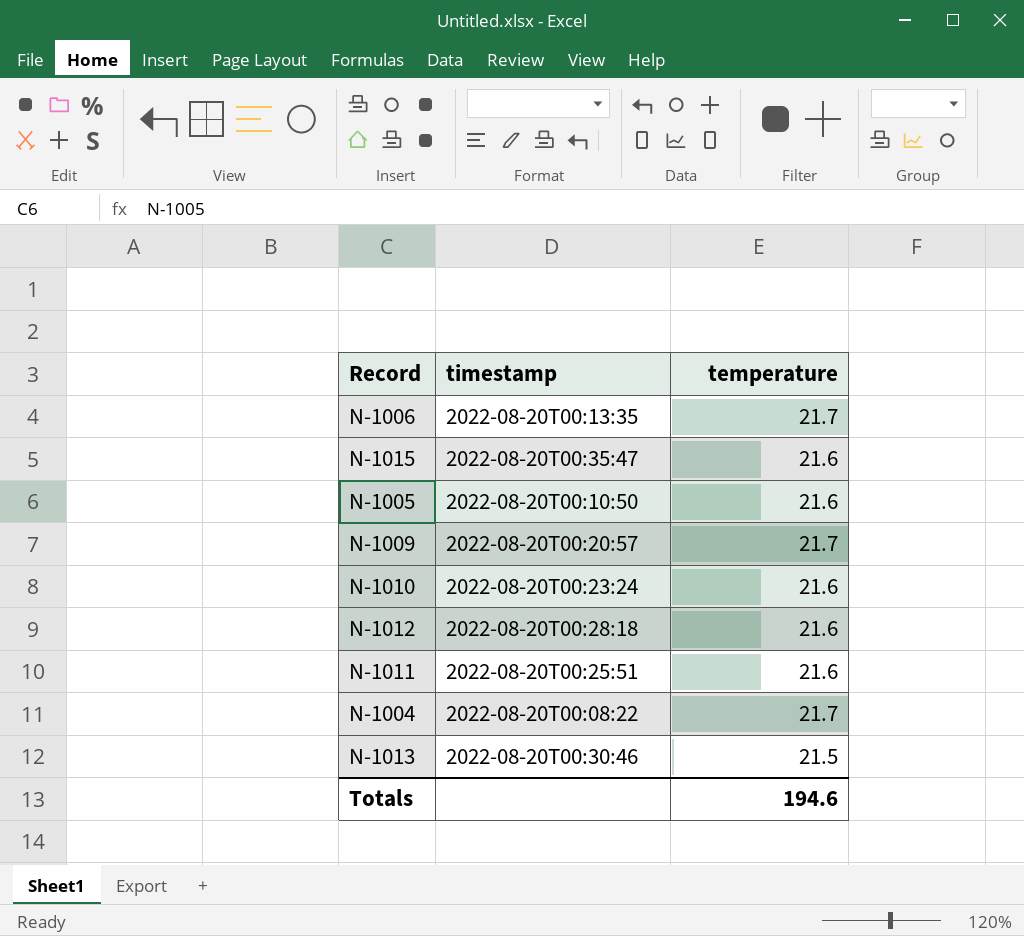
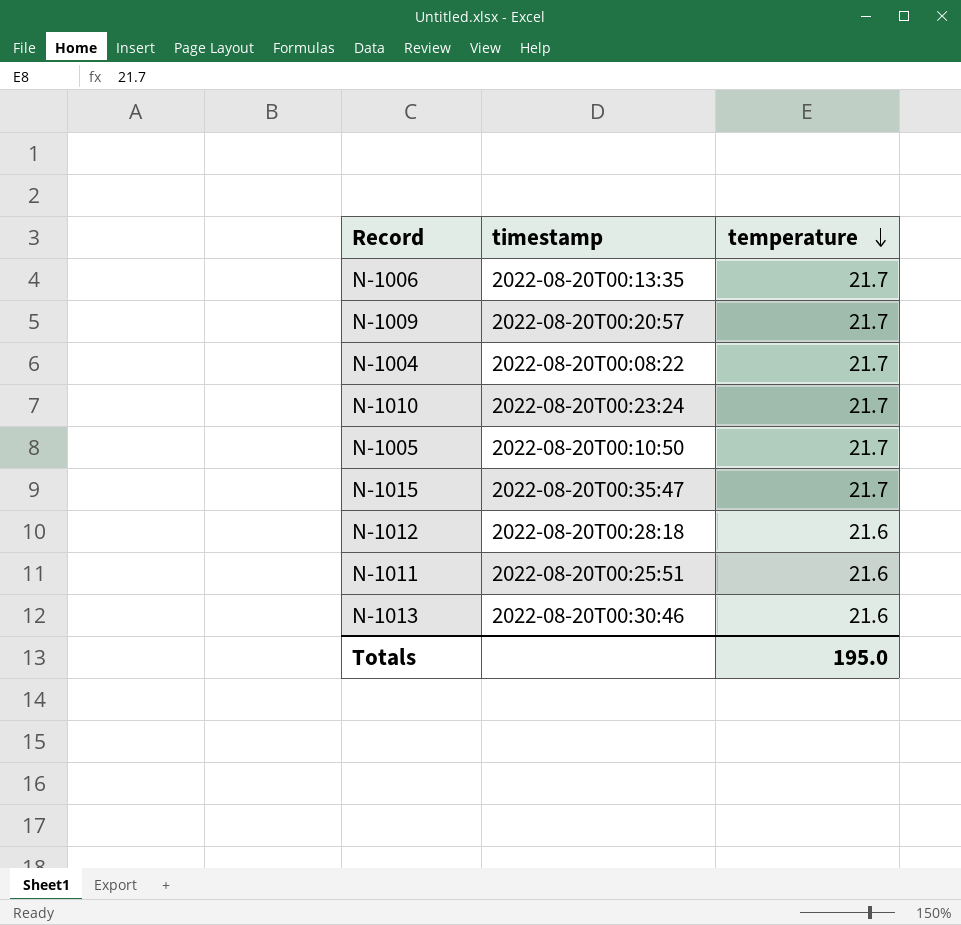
row order: none -> temperature descending
N-1010 | temperature: 21.6 -> 21.7
N-1005 | temperature: 21.6 -> 21.7
N-1015 | temperature: 21.6 -> 21.7
N-1013 | temperature: 21.5 -> 21.6
Totals | temperature: 194.6 -> 195.0

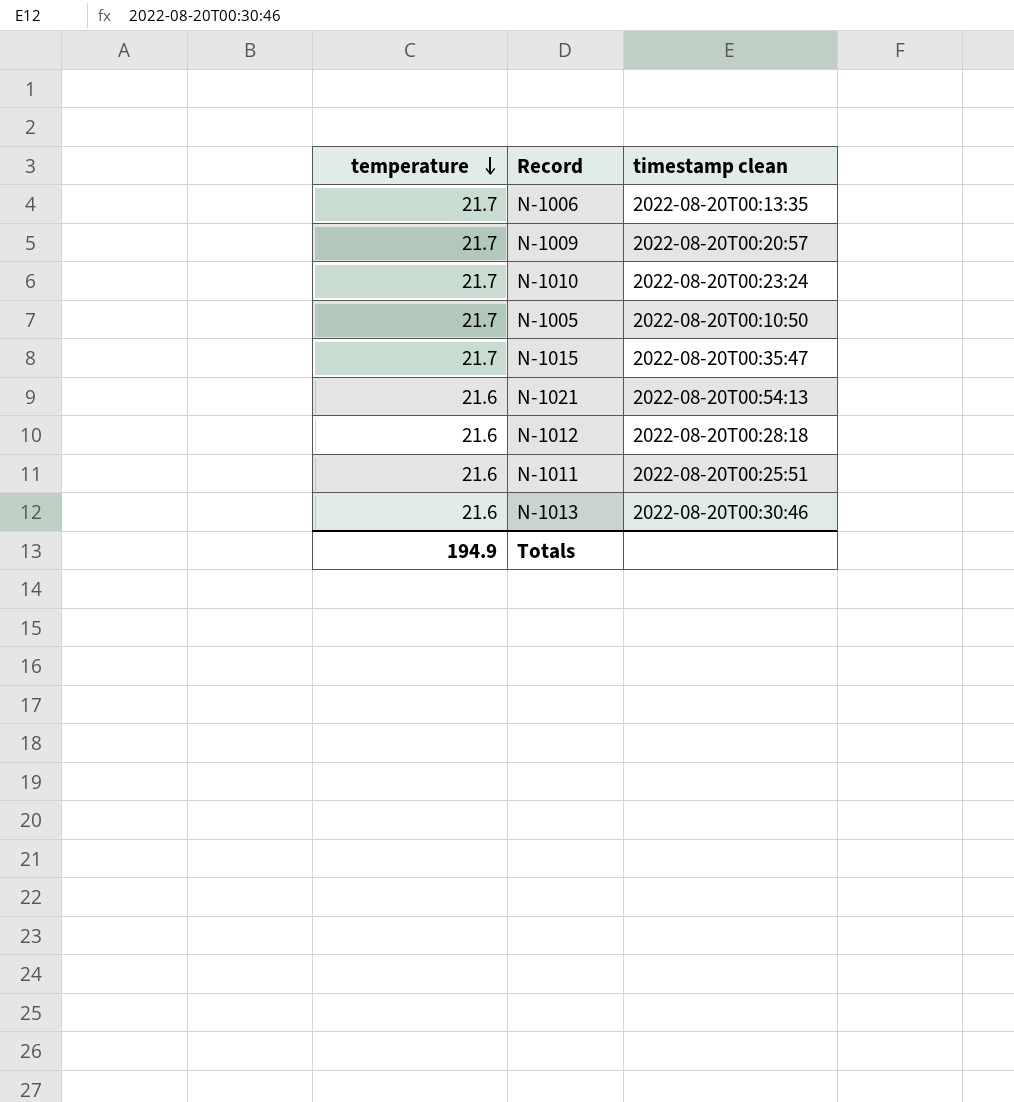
column temperature | position: 3 -> 1
column name: timestamp -> timestamp clean
row N-1004: 2022-08-20T00:08:22 | 21.7 -> none
row N-1021: none -> 21.6 | 2022-08-20T00:54:13
Totals | temperature: 195.0 -> 194.9

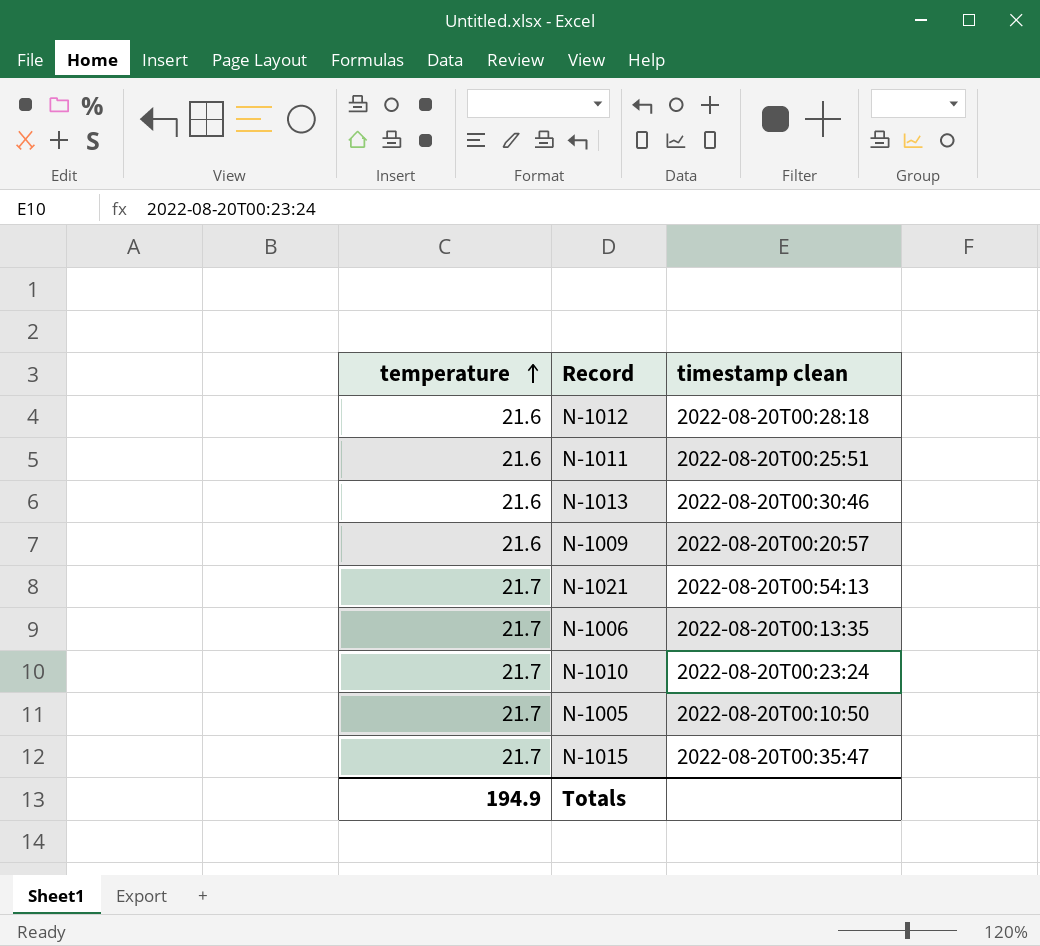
row order: temperature descending -> temperature ascending
N-1009 | temperature: 21.7 -> 21.6
N-1021 | temperature: 21.6 -> 21.7

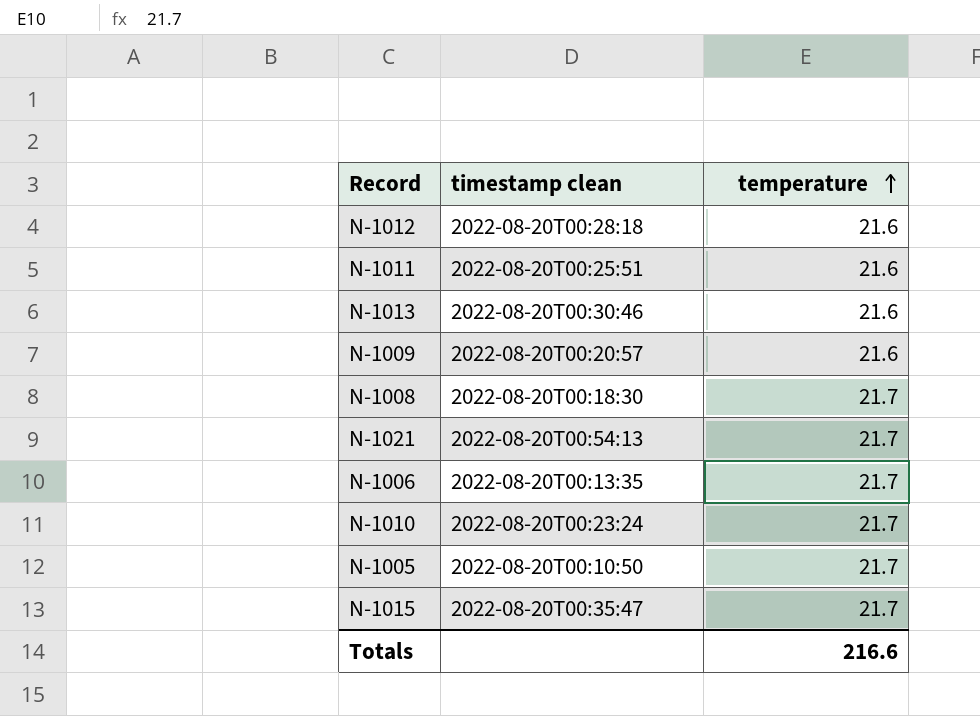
column temperature | position: 1 -> 3
row N-1008: none -> 2022-08-20T00:18:30 | 21.7
Totals | temperature: 194.9 -> 216.6

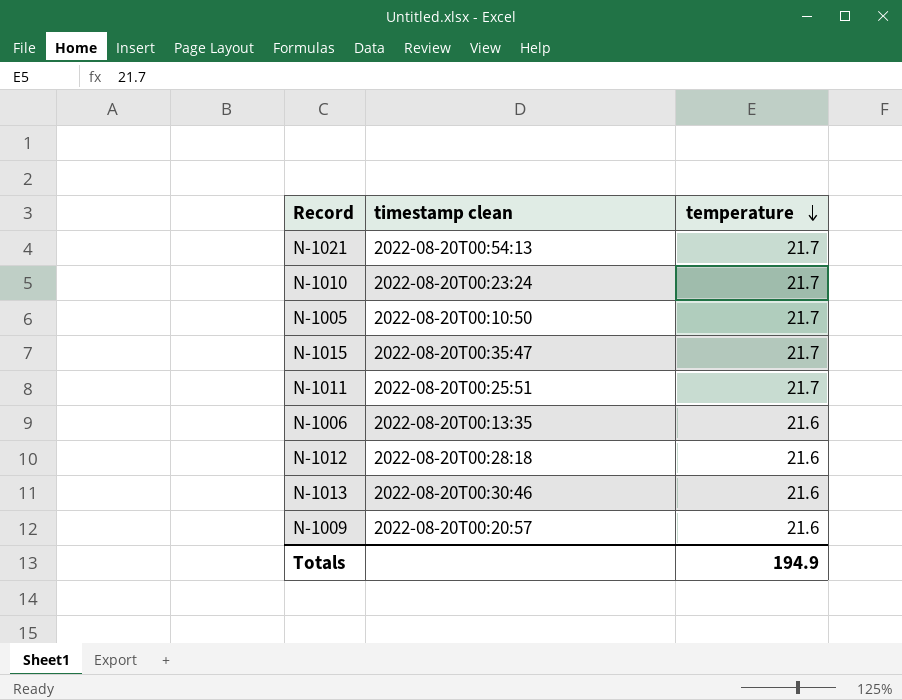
row order: temperature ascending -> temperature descending
row N-1008: 2022-08-20T00:18:30 | 21.7 -> none
N-1011 | temperature: 21.6 -> 21.7
N-1006 | temperature: 21.7 -> 21.6
Totals | temperature: 216.6 -> 194.9

